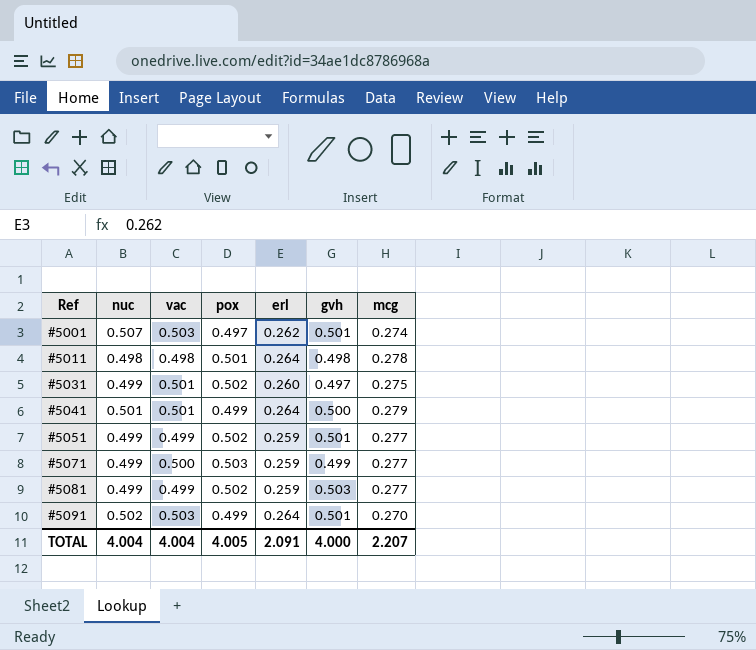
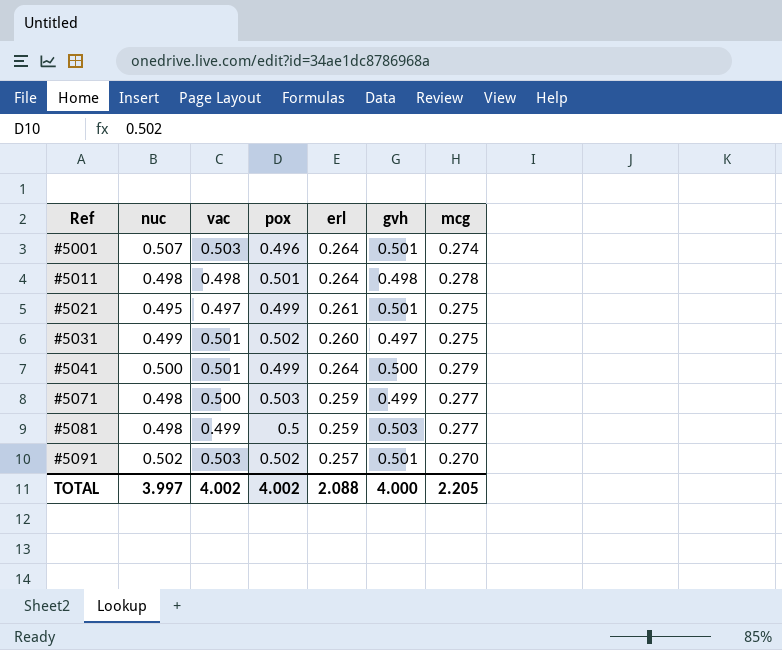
row #5051: 0.499 | 0.499 | 0.502 | 0.259 | 0.501 | 0.277 -> none
#5001 | pox: 0.497 -> 0.496
#5001 | erl: 0.262 -> 0.264
row #5021: none -> 0.495 | 0.497 | 0.499 | 0.261 | 0.501 | 0.275
#5041 | nuc: 0.501 -> 0.500
#5071 | nuc: 0.499 -> 0.498
#5081 | nuc: 0.499 -> 0.498
#5081 | pox: 0.502 -> 0.5
#5091 | pox: 0.499 -> 0.502
#5091 | erl: 0.264 -> 0.257
TOTAL | nuc: 4.004 -> 3.997
TOTAL | vac: 4.004 -> 4.002
TOTAL | pox: 4.005 -> 4.002
TOTAL | erl: 2.091 -> 2.088
TOTAL | mcg: 2.207 -> 2.205

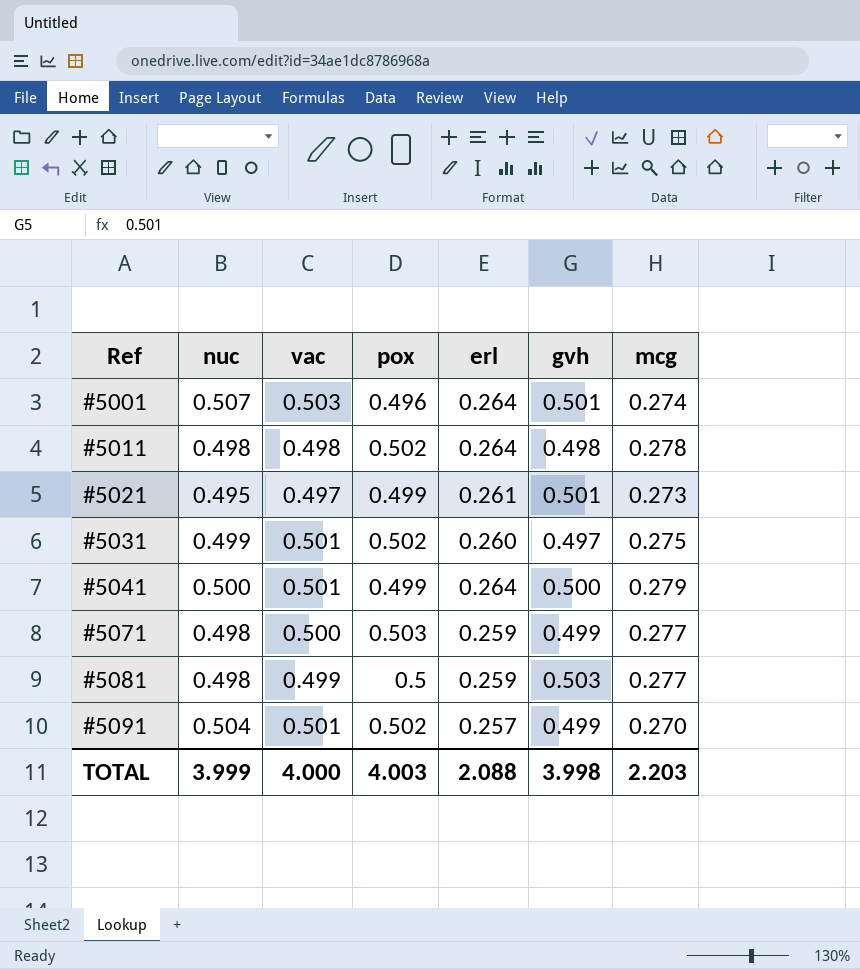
#5011 | pox: 0.501 -> 0.502
#5021 | mcg: 0.275 -> 0.273
#5091 | nuc: 0.502 -> 0.504
#5091 | vac: 0.503 -> 0.501
#5091 | gvh: 0.501 -> 0.499
TOTAL | nuc: 3.997 -> 3.999
TOTAL | vac: 4.002 -> 4.000
TOTAL | pox: 4.002 -> 4.003
TOTAL | gvh: 4.000 -> 3.998
TOTAL | mcg: 2.205 -> 2.203

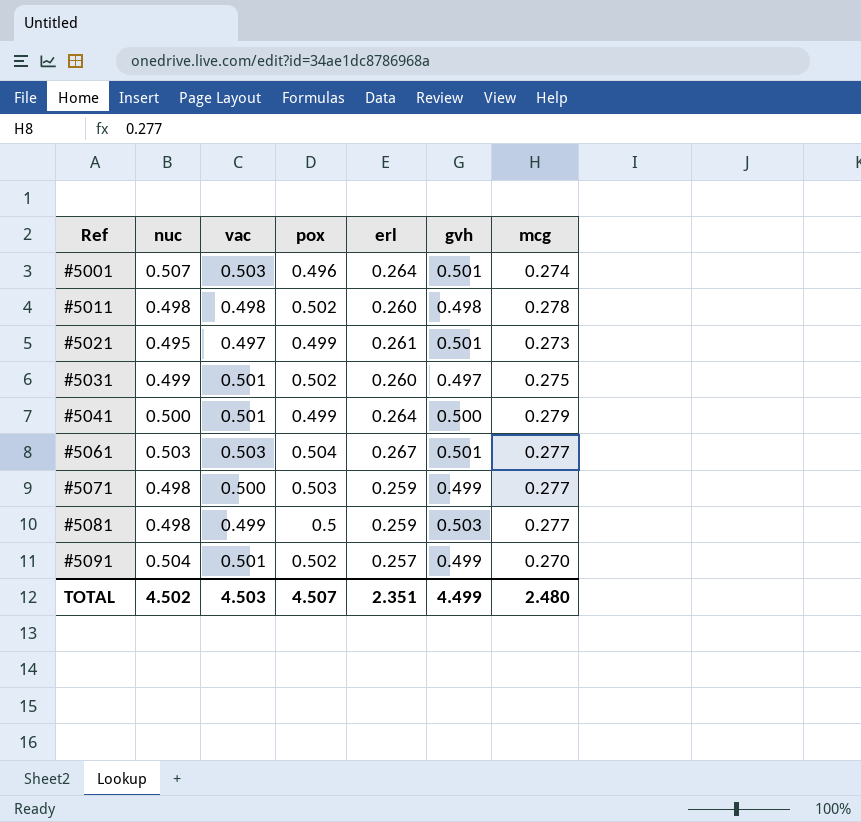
#5011 | erl: 0.264 -> 0.260
row #5061: none -> 0.503 | 0.503 | 0.504 | 0.267 | 0.501 | 0.277
TOTAL | nuc: 3.999 -> 4.502
TOTAL | vac: 4.000 -> 4.503
TOTAL | pox: 4.003 -> 4.507
TOTAL | erl: 2.088 -> 2.351
TOTAL | gvh: 3.998 -> 4.499
TOTAL | mcg: 2.203 -> 2.480

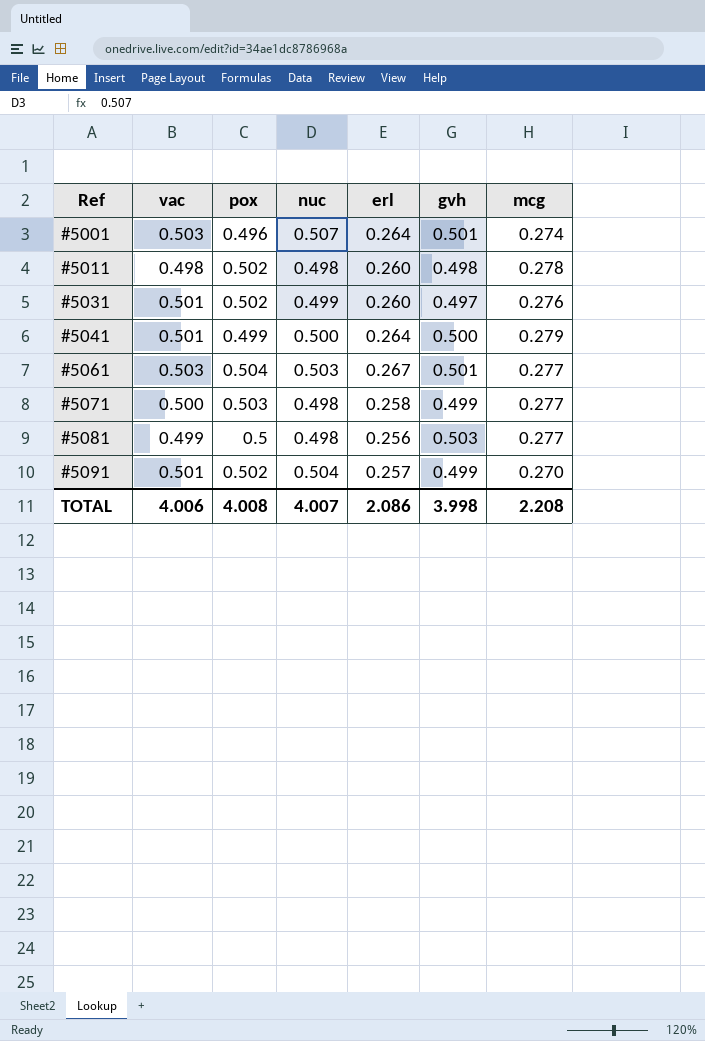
column nuc | position: 2 -> 4
row #5021: 0.495 | 0.497 | 0.499 | 0.261 | 0.501 | 0.273 -> none
#5031 | mcg: 0.275 -> 0.276
#5071 | erl: 0.259 -> 0.258
#5081 | erl: 0.259 -> 0.256
TOTAL | vac: 4.503 -> 4.006
TOTAL | pox: 4.507 -> 4.008
TOTAL | nuc: 4.502 -> 4.007
TOTAL | erl: 2.351 -> 2.086
TOTAL | gvh: 4.499 -> 3.998
TOTAL | mcg: 2.480 -> 2.208

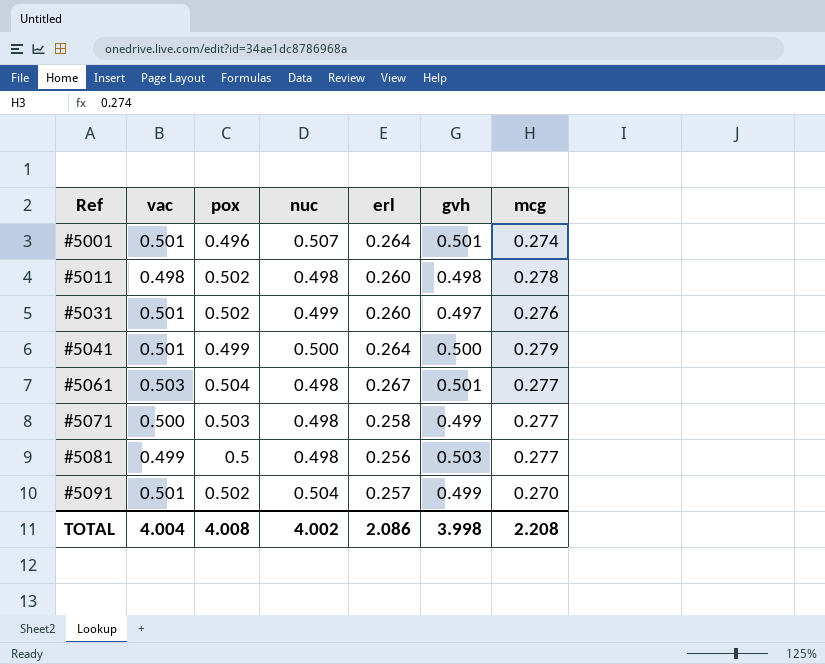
#5001 | vac: 0.503 -> 0.501
#5061 | nuc: 0.503 -> 0.498
TOTAL | vac: 4.006 -> 4.004
TOTAL | nuc: 4.007 -> 4.002

